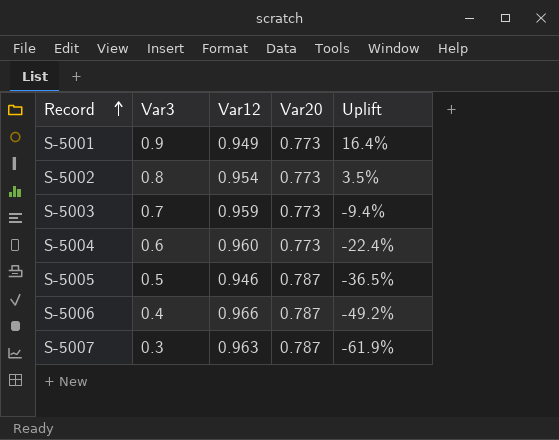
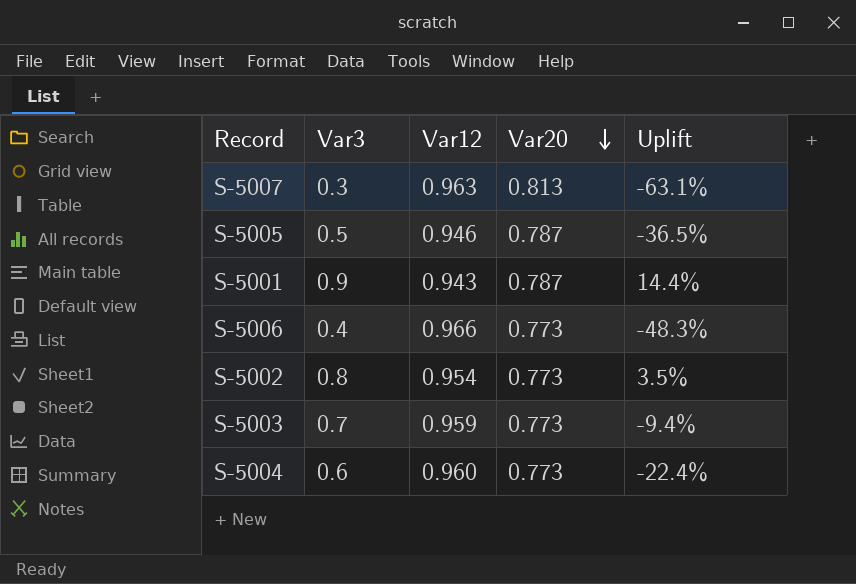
row order: Record ascending -> Var20 descending
S-5007 | Var20: 0.787 -> 0.813
S-5007 | Uplift: -61.9% -> -63.1%
S-5001 | Var12: 0.949 -> 0.943
S-5001 | Var20: 0.773 -> 0.787
S-5001 | Uplift: 16.4% -> 14.4%
S-5006 | Var20: 0.787 -> 0.773
S-5006 | Uplift: -49.2% -> -48.3%

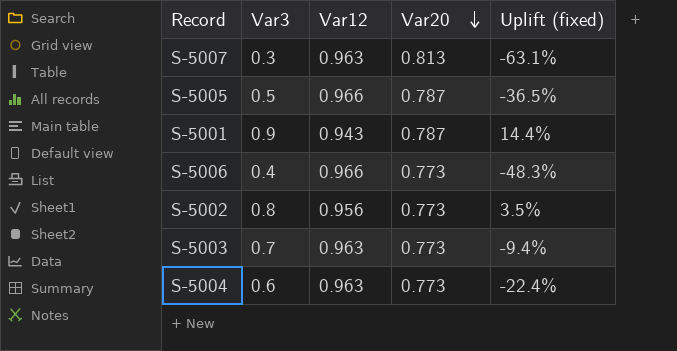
column name: Uplift -> Uplift (fixed)
S-5005 | Var12: 0.946 -> 0.966
S-5002 | Var12: 0.954 -> 0.956
S-5003 | Var12: 0.959 -> 0.963
S-5004 | Var12: 0.960 -> 0.963

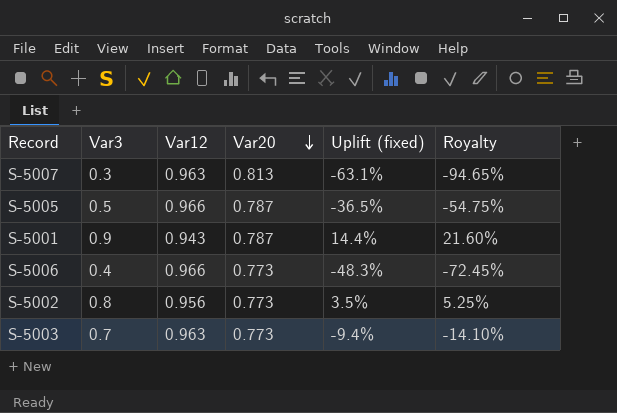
column Royalty | formula: none -> [Uplift (fixed)] * 1.5
row S-5004: 0.6 | 0.963 | 0.773 | -22.4% -> none

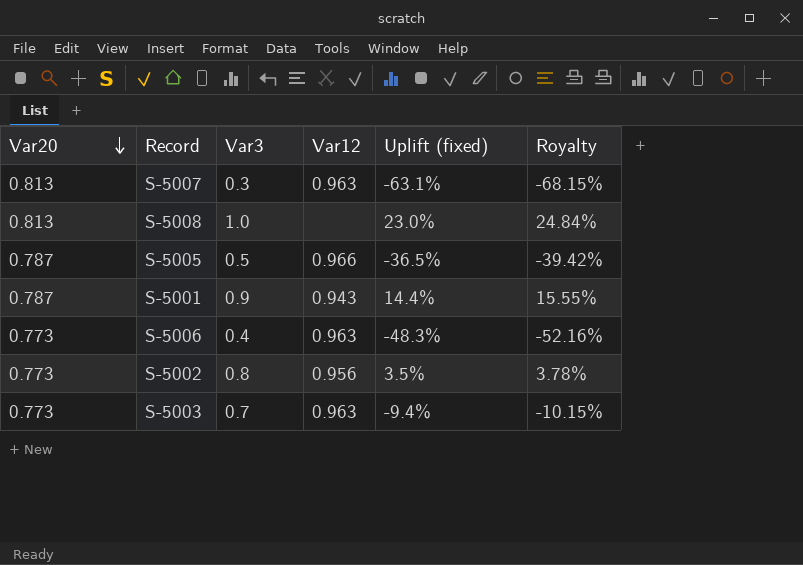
column Var20 | position: 4 -> 1
column Royalty | formula: [Uplift (fixed)] * 1.5 -> [Uplift (fixed)] * 1.08
row S-5008: none -> 0.813 | 1.0 | none | 23.0% | 24.84%
S-5006 | Var12: 0.966 -> 0.963

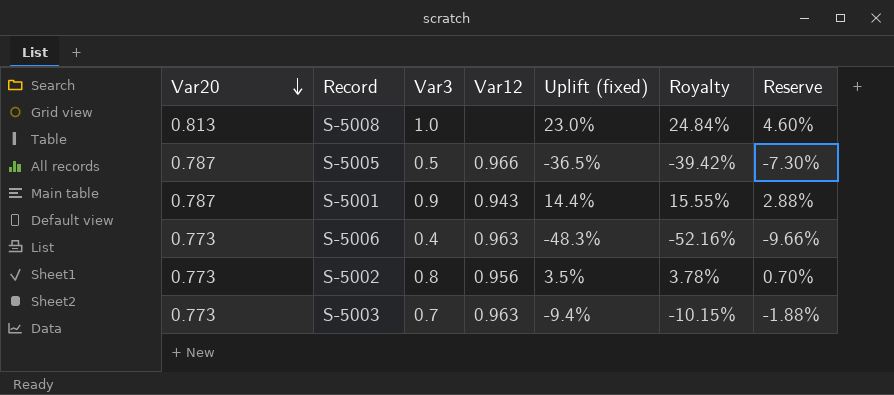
column Reserve | formula: none -> [Uplift (fixed)] * 0.2
row S-5007: 0.813 | 0.3 | 0.963 | -63.1% | -68.15% -> none

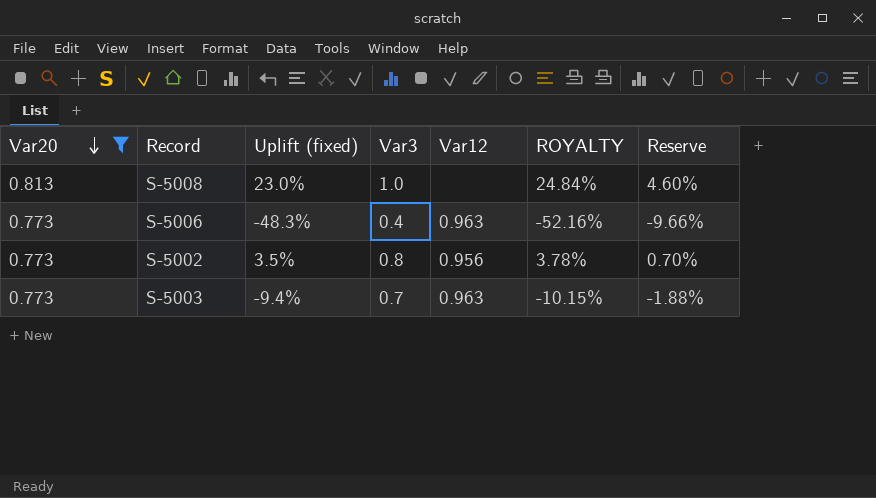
filter: none -> Var20 != 0.787
column Uplift (fixed) | position: 5 -> 3
column name: Royalty -> ROYALTY

